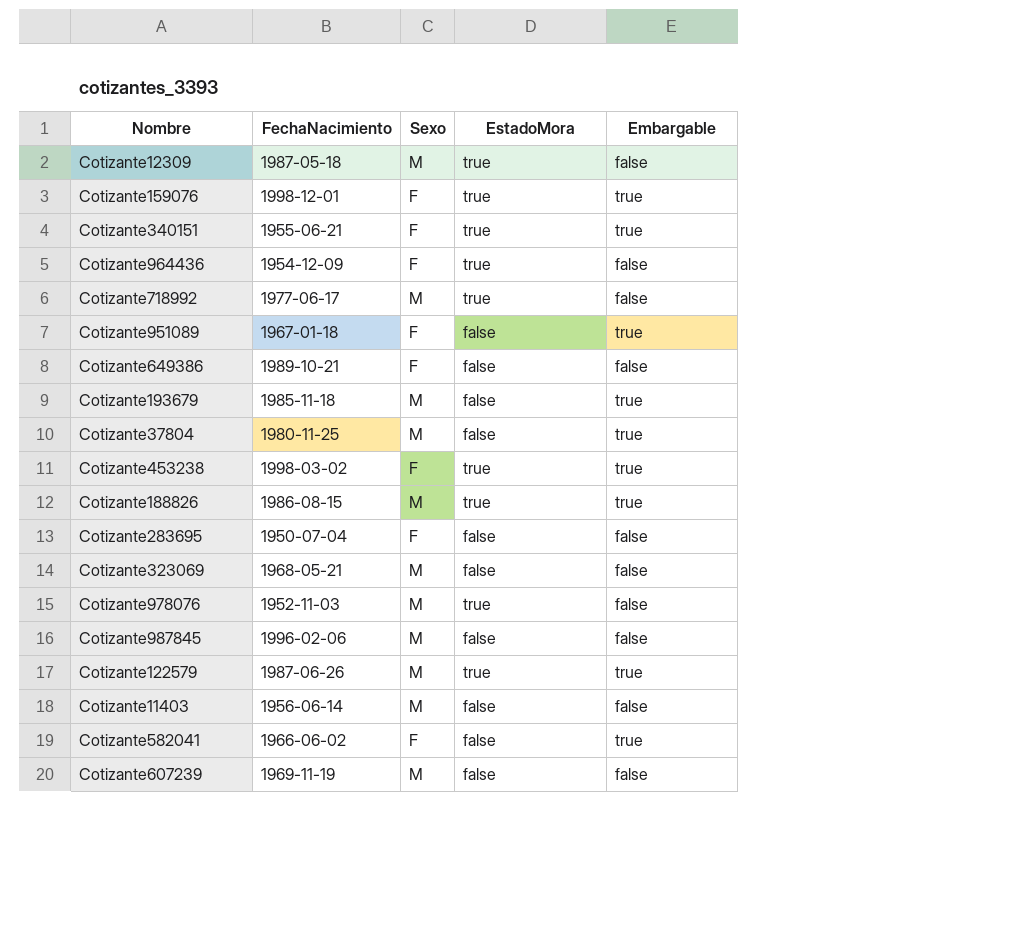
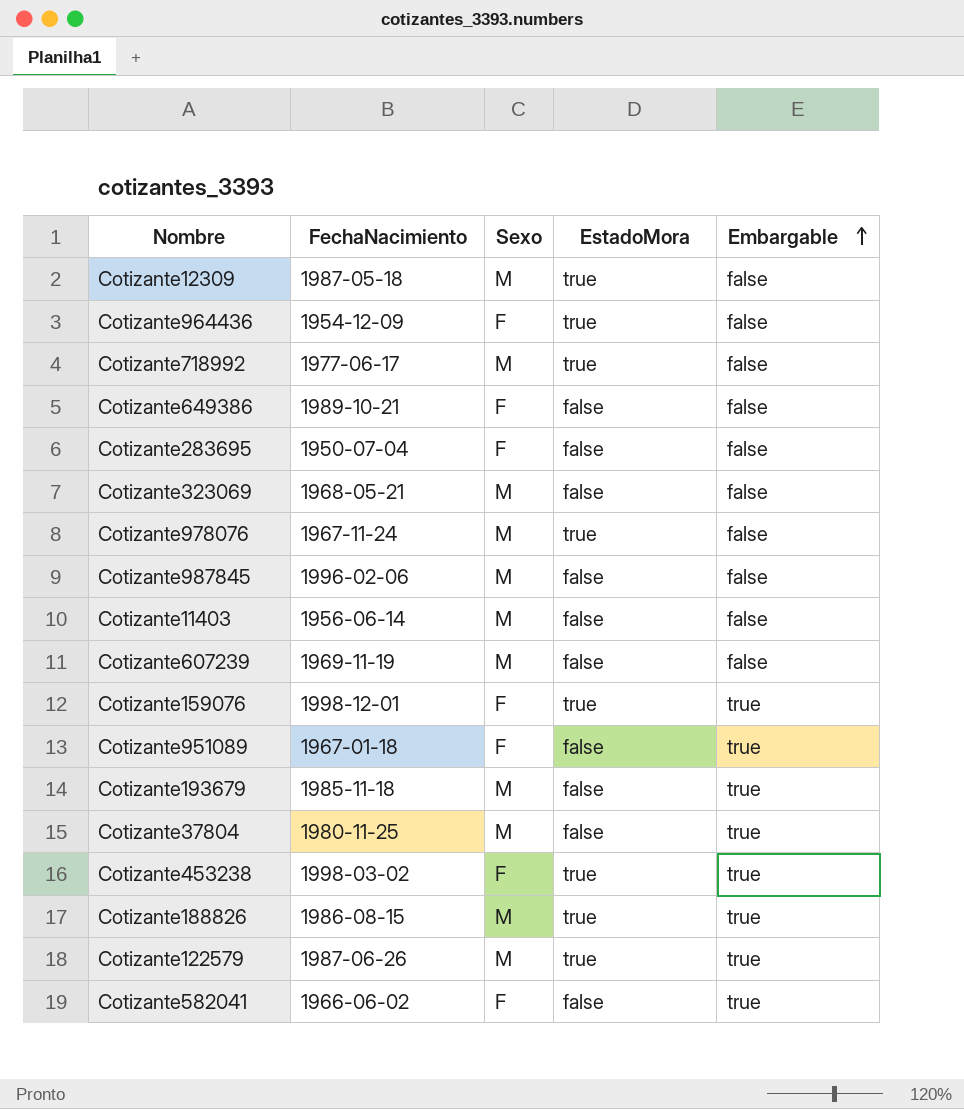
row order: none -> Embargable ascending
row Cotizante340151: 1955-06-21 | F | true | true -> none
Cotizante978076 | FechaNacimiento: 1952-11-03 -> 1967-11-24

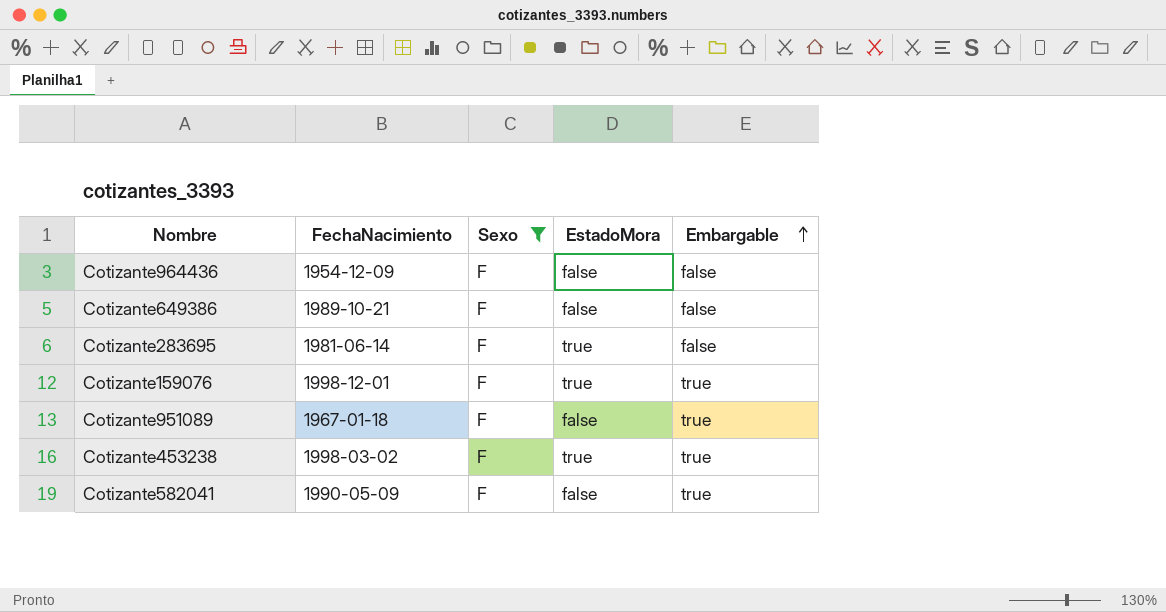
filter: none -> Sexo = F
Cotizante964436 | EstadoMora: true -> false
Cotizante283695 | FechaNacimiento: 1950-07-04 -> 1981-06-14
Cotizante283695 | EstadoMora: false -> true
Cotizante582041 | FechaNacimiento: 1966-06-02 -> 1990-05-09

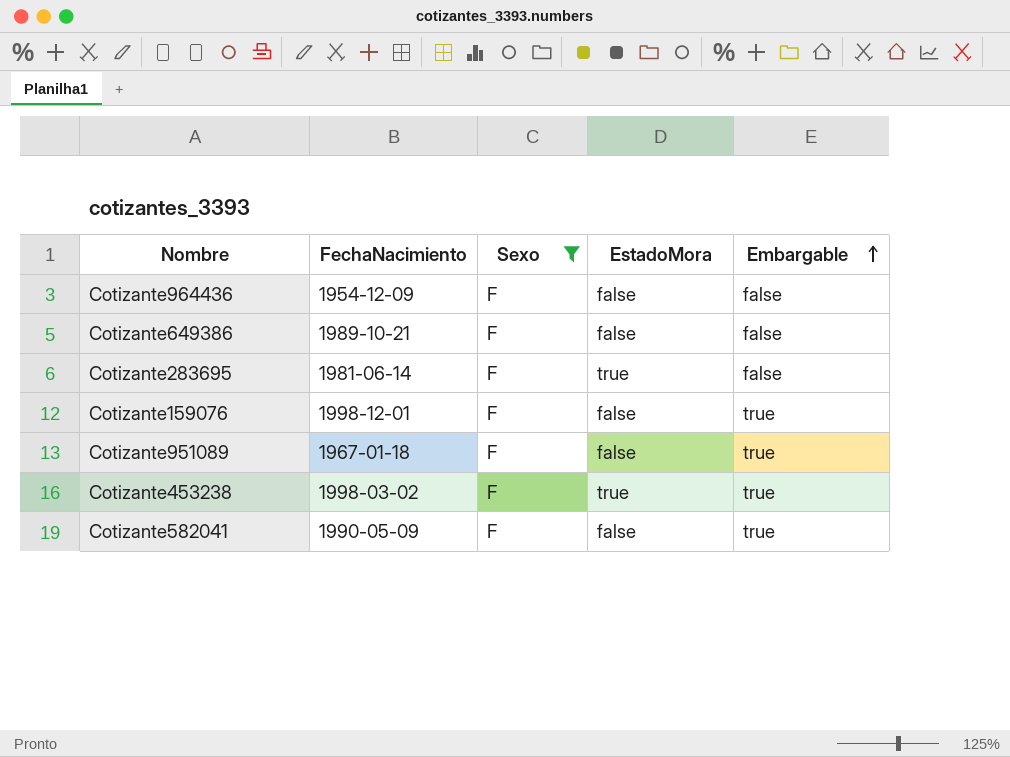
Cotizante159076 | EstadoMora: true -> false

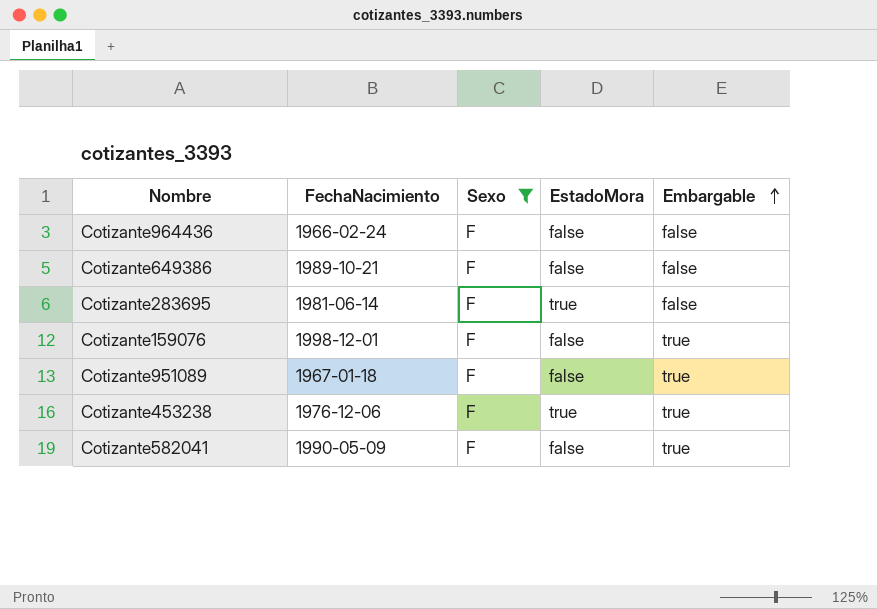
Cotizante964436 | FechaNacimiento: 1954-12-09 -> 1966-02-24
Cotizante453238 | FechaNacimiento: 1998-03-02 -> 1976-12-06

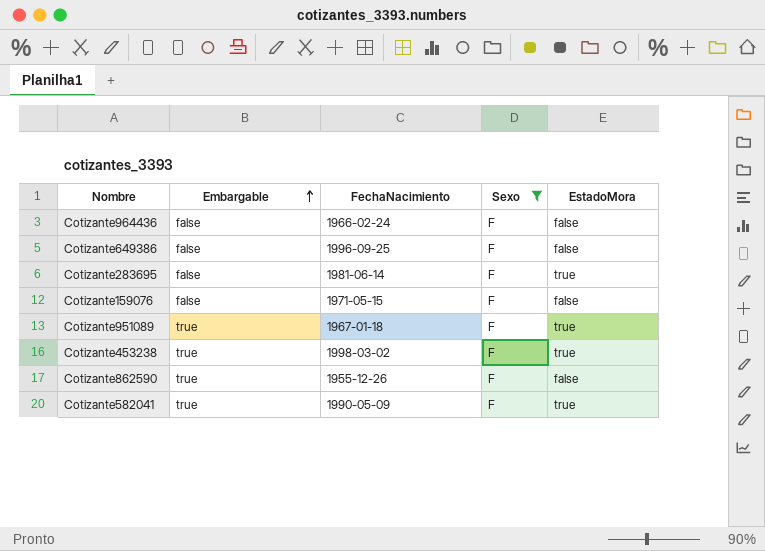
column Embargable | position: 5 -> 2
Cotizante649386 | FechaNacimiento: 1989-10-21 -> 1996-09-25
Cotizante159076 | Embargable: true -> false
Cotizante159076 | FechaNacimiento: 1998-12-01 -> 1971-05-15
Cotizante951089 | EstadoMora: false -> true
Cotizante453238 | FechaNacimiento: 1976-12-06 -> 1998-03-02
row Cotizante862590: none -> true | 1955-12-26 | F | false
Cotizante582041 | EstadoMora: false -> true

